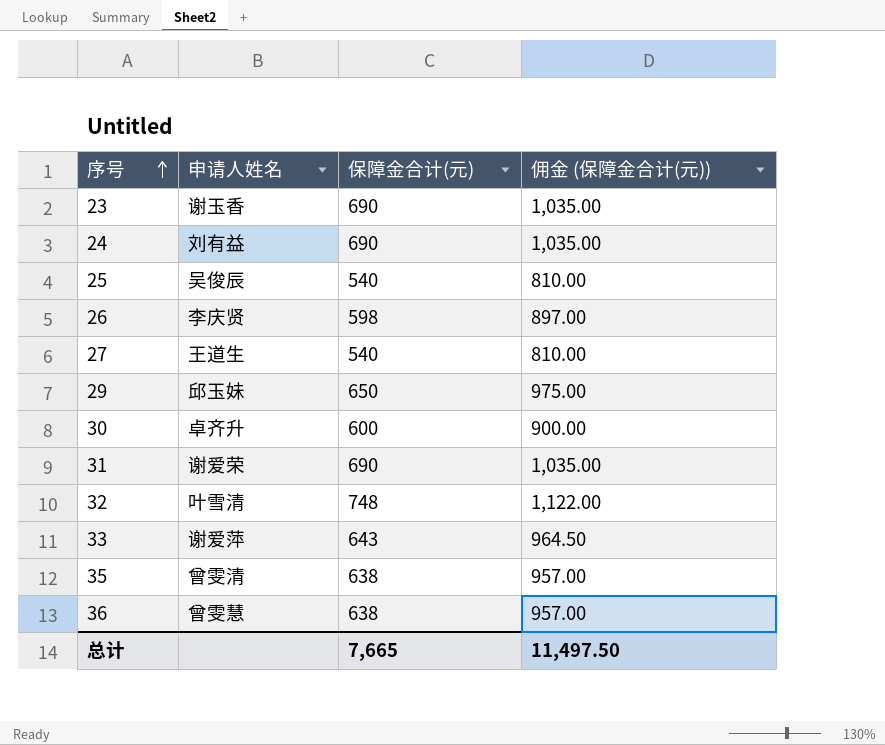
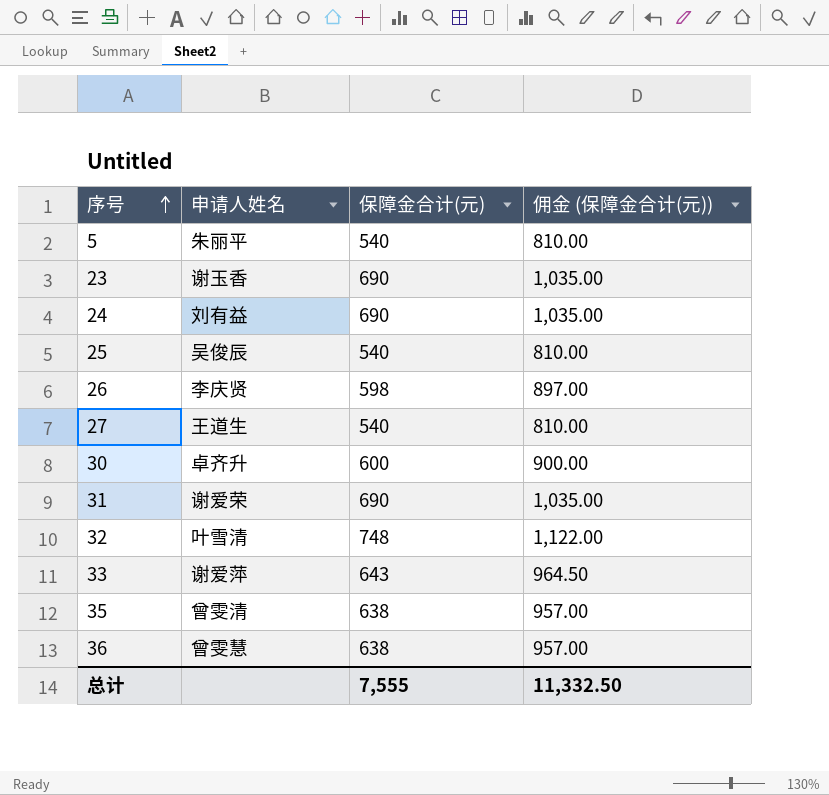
row 29: 邱玉妹 | 650 | 975.00 -> none
row 5: none -> 朱丽平 | 540 | 810.00
总计 | 保障金合计(元): 7,665 -> 7,555
总计 | 佣金 (保障金合计(元)): 11,497.50 -> 11,332.50

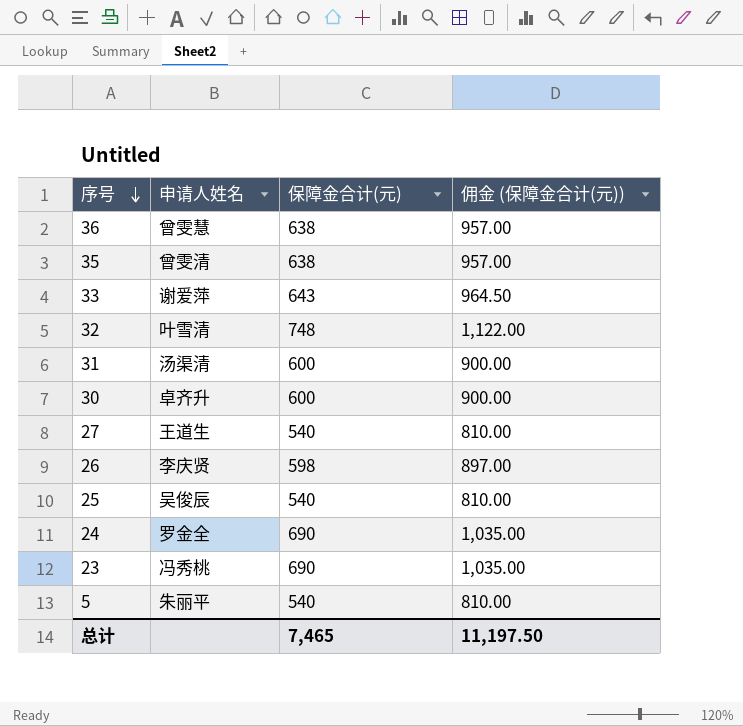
row order: 序号 ascending -> 序号 descending
31 | 申请人姓名: 谢爱荣 -> 汤渠清
31 | 保障金合计(元): 690 -> 600
31 | 佣金 (保障金合计(元)): 1,035.00 -> 900.00
24 | 申请人姓名: 刘有益 -> 罗金全
23 | 申请人姓名: 谢玉香 -> 冯秀桃
总计 | 保障金合计(元): 7,555 -> 7,465
总计 | 佣金 (保障金合计(元)): 11,332.50 -> 11,197.50

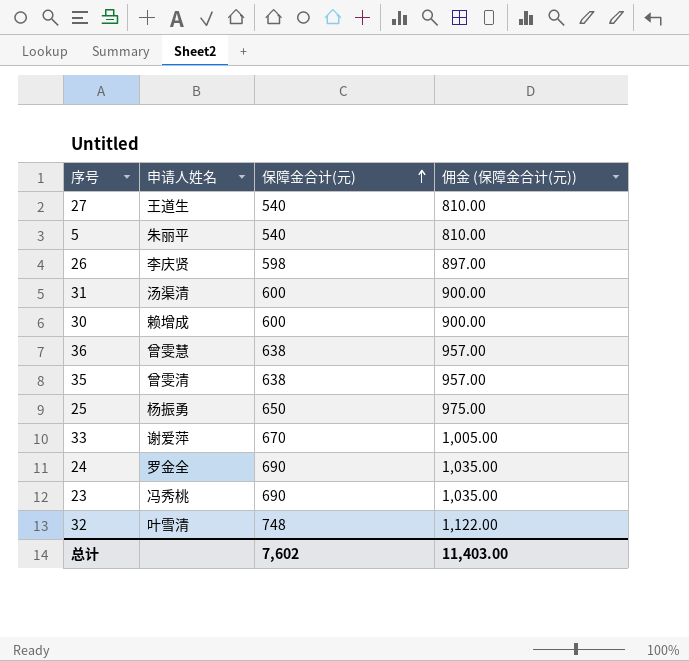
row order: 序号 descending -> 保障金合计(元) ascending
30 | 申请人姓名: 卓齐升 -> 赖增成
25 | 申请人姓名: 吴俊辰 -> 杨振勇
25 | 保障金合计(元): 540 -> 650
25 | 佣金 (保障金合计(元)): 810.00 -> 975.00
33 | 保障金合计(元): 643 -> 670
33 | 佣金 (保障金合计(元)): 964.50 -> 1,005.00
总计 | 保障金合计(元): 7,465 -> 7,602
总计 | 佣金 (保障金合计(元)): 11,197.50 -> 11,403.00

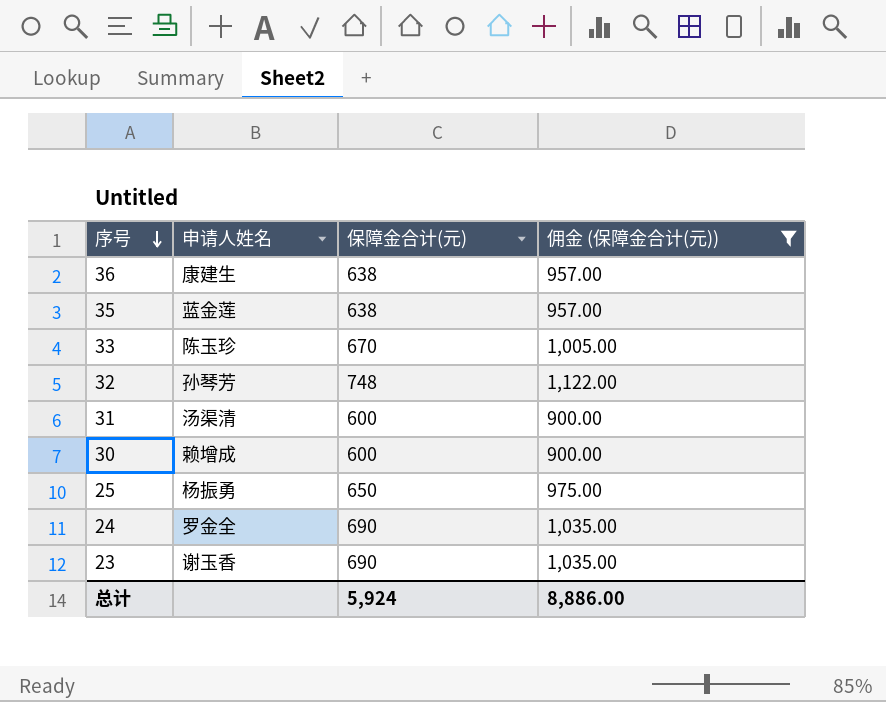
filter: none -> 佣金 (保障金合计(元)) >= 900.00
row order: 保障金合计(元) ascending -> 序号 descending
36 | 申请人姓名: 曾雯慧 -> 康建生
35 | 申请人姓名: 曾雯清 -> 蓝金莲
33 | 申请人姓名: 谢爱萍 -> 陈玉珍
32 | 申请人姓名: 叶雪清 -> 孙琴芳
23 | 申请人姓名: 冯秀桃 -> 谢玉香
总计 | 保障金合计(元): 7,602 -> 5,924
总计 | 佣金 (保障金合计(元)): 11,403.00 -> 8,886.00

